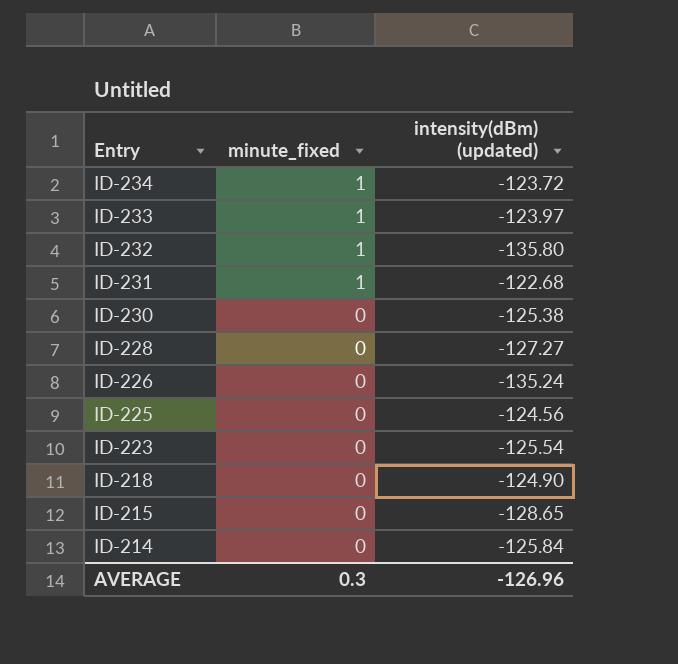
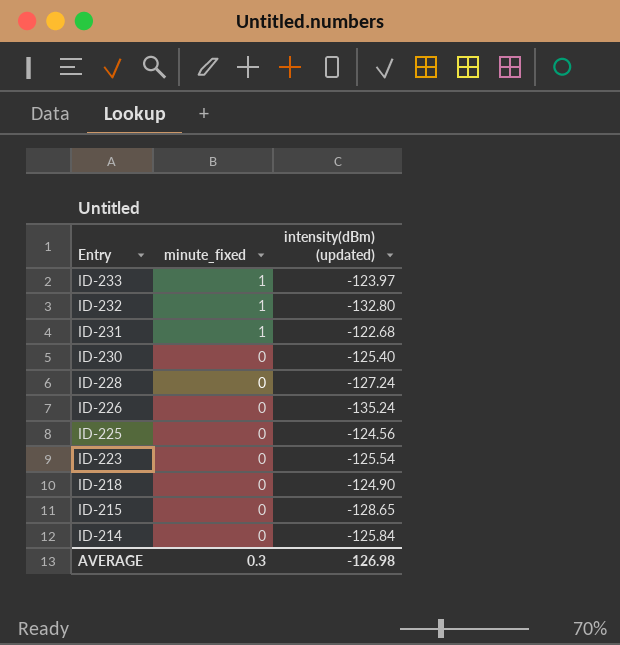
row ID-234: 1 | -123.72 -> none
ID-232 | intensity(dBm) (updated): -135.80 -> -132.80
ID-230 | intensity(dBm) (updated): -125.38 -> -125.40
ID-228 | intensity(dBm) (updated): -127.27 -> -127.24
AVERAGE | intensity(dBm) (updated): -126.96 -> -126.98

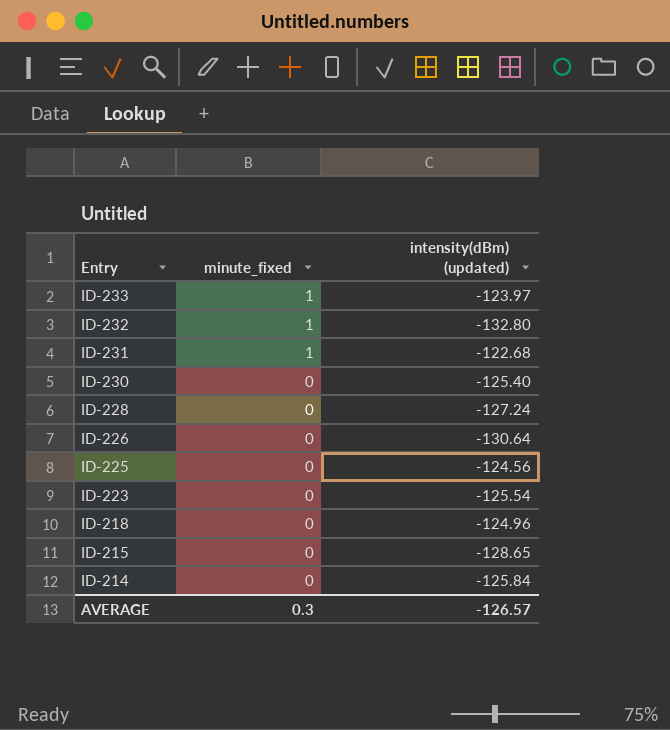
ID-226 | intensity(dBm) (updated): -135.24 -> -130.64
ID-218 | intensity(dBm) (updated): -124.90 -> -124.96
AVERAGE | intensity(dBm) (updated): -126.98 -> -126.57

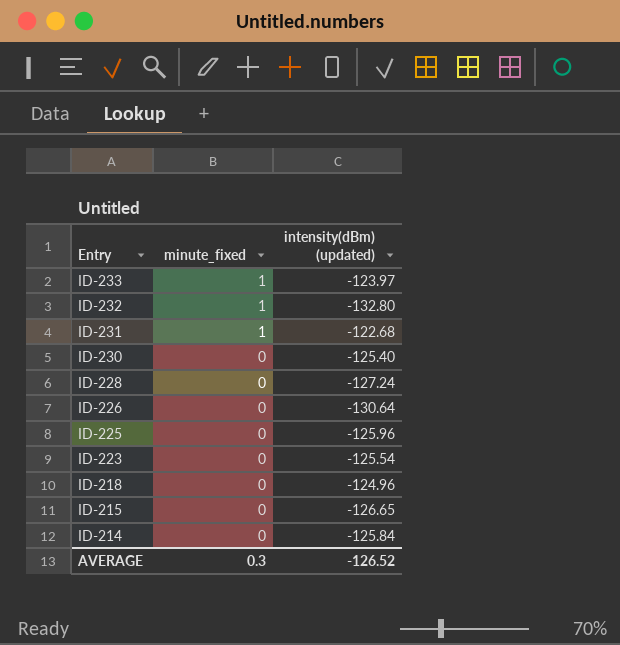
ID-225 | intensity(dBm) (updated): -124.56 -> -125.96
ID-215 | intensity(dBm) (updated): -128.65 -> -126.65
AVERAGE | intensity(dBm) (updated): -126.57 -> -126.52

